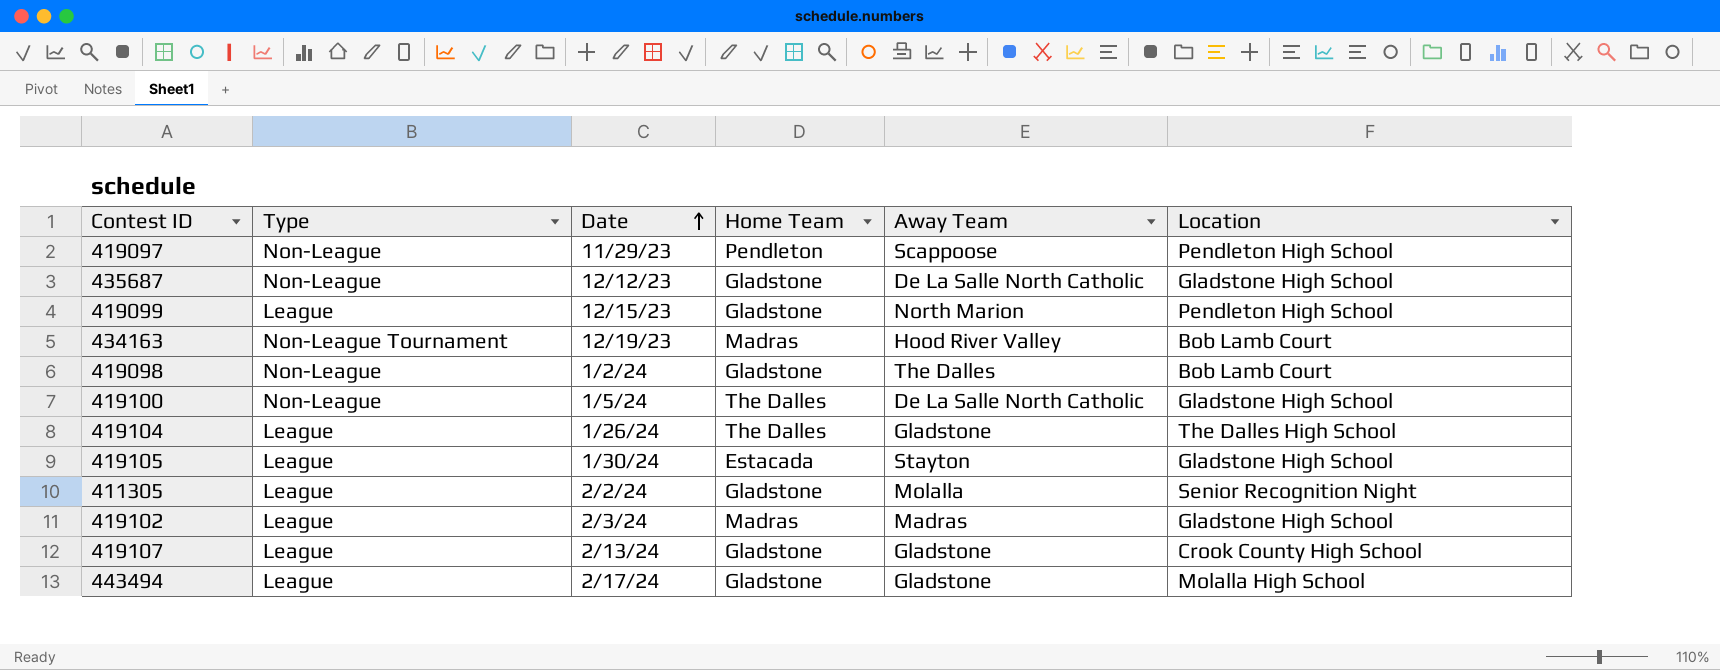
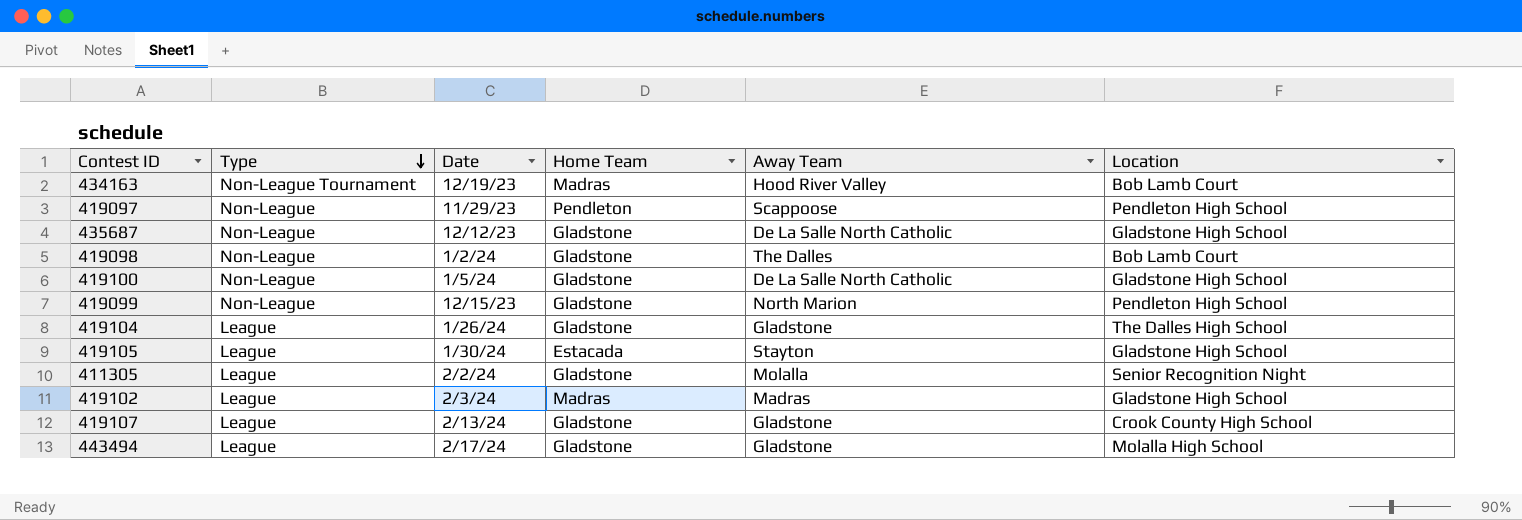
row order: Date ascending -> Type descending
419100 | Home Team: The Dalles -> Gladstone
419099 | Type: League -> Non-League
419104 | Home Team: The Dalles -> Gladstone

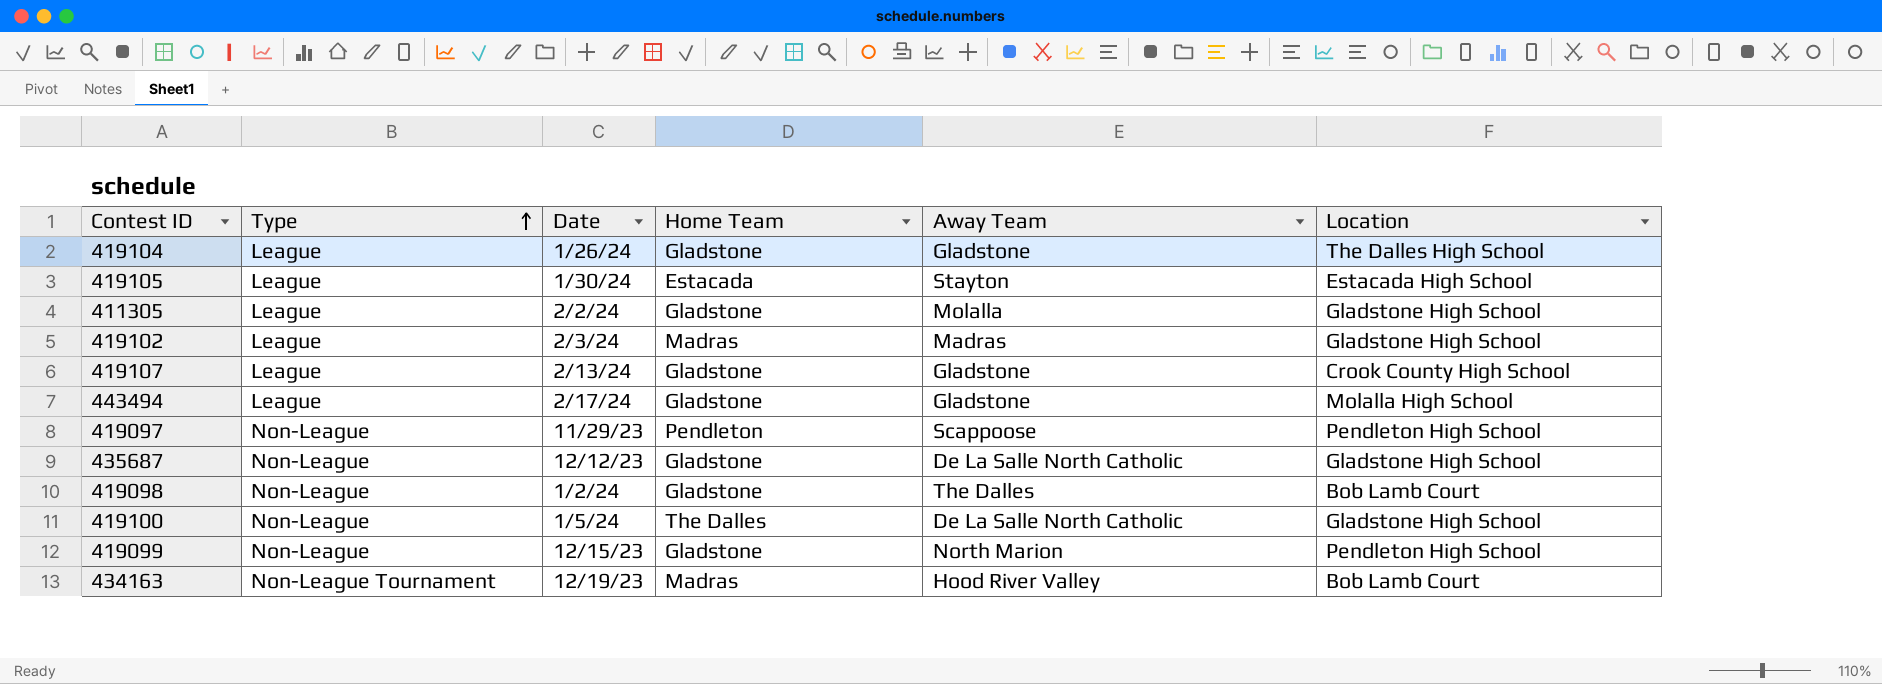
row order: Type descending -> Type ascending
419105 | Location: Gladstone High School -> Estacada High School
411305 | Location: Senior Recognition Night -> Gladstone High School
419100 | Home Team: Gladstone -> The Dalles

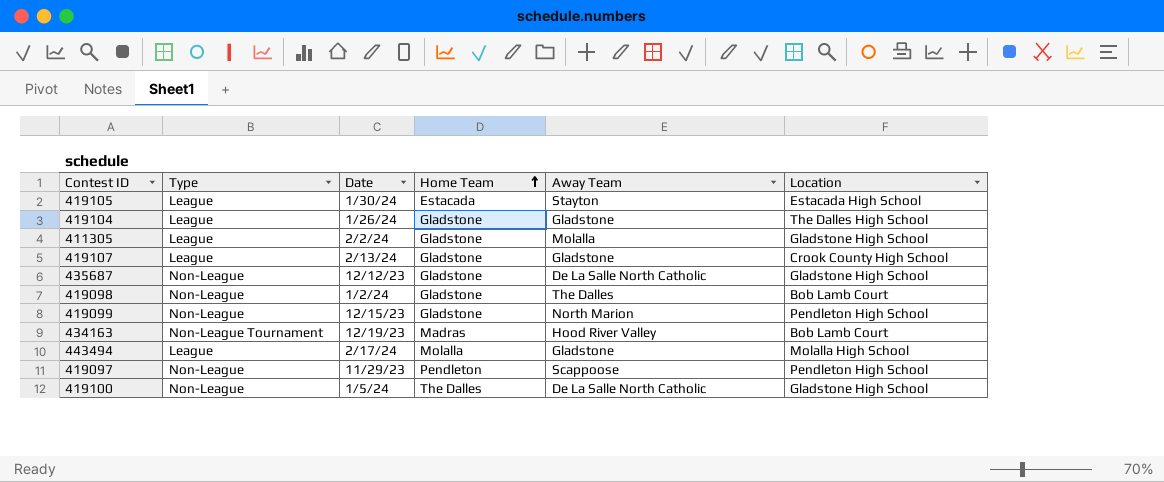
row order: Type ascending -> Home Team ascending
row 419102: League | 2/3/24 | Madras | Madras | Gladstone High School -> none
443494 | Home Team: Gladstone -> Molalla

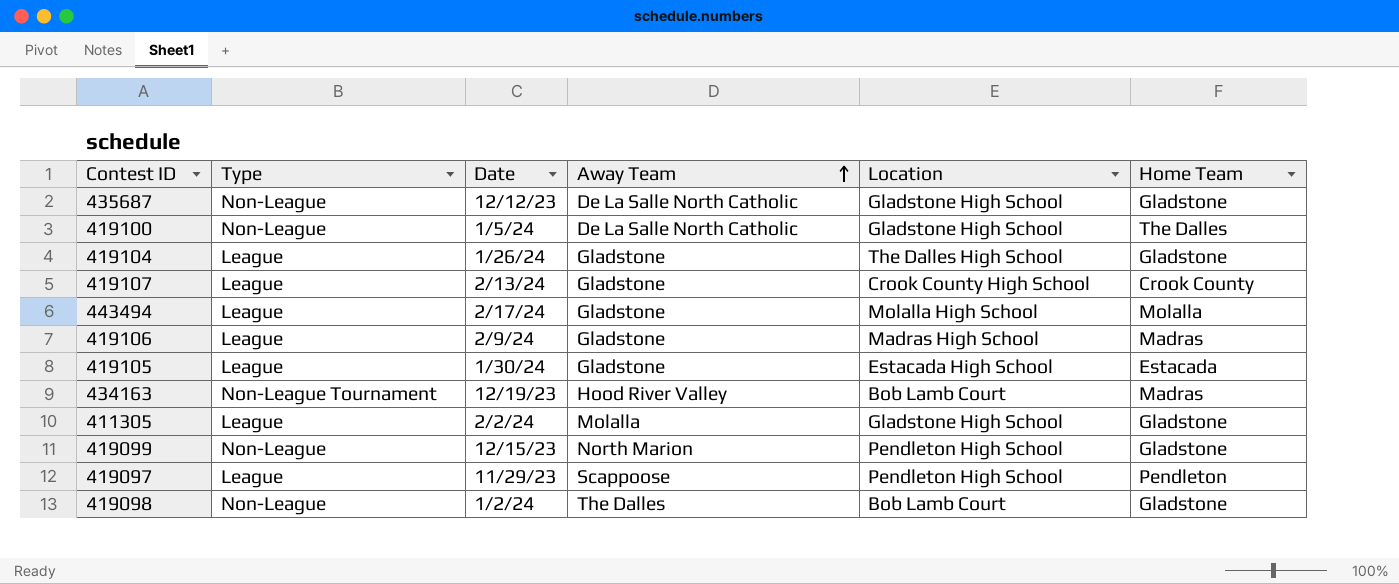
row order: Home Team ascending -> Away Team ascending
column Home Team | position: 4 -> 6
419107 | Home Team: Gladstone -> Crook County
row 419106: none -> League | 2/9/24 | Gladstone | Madras High School | Madras
419105 | Away Team: Stayton -> Gladstone
419097 | Type: Non-League -> League

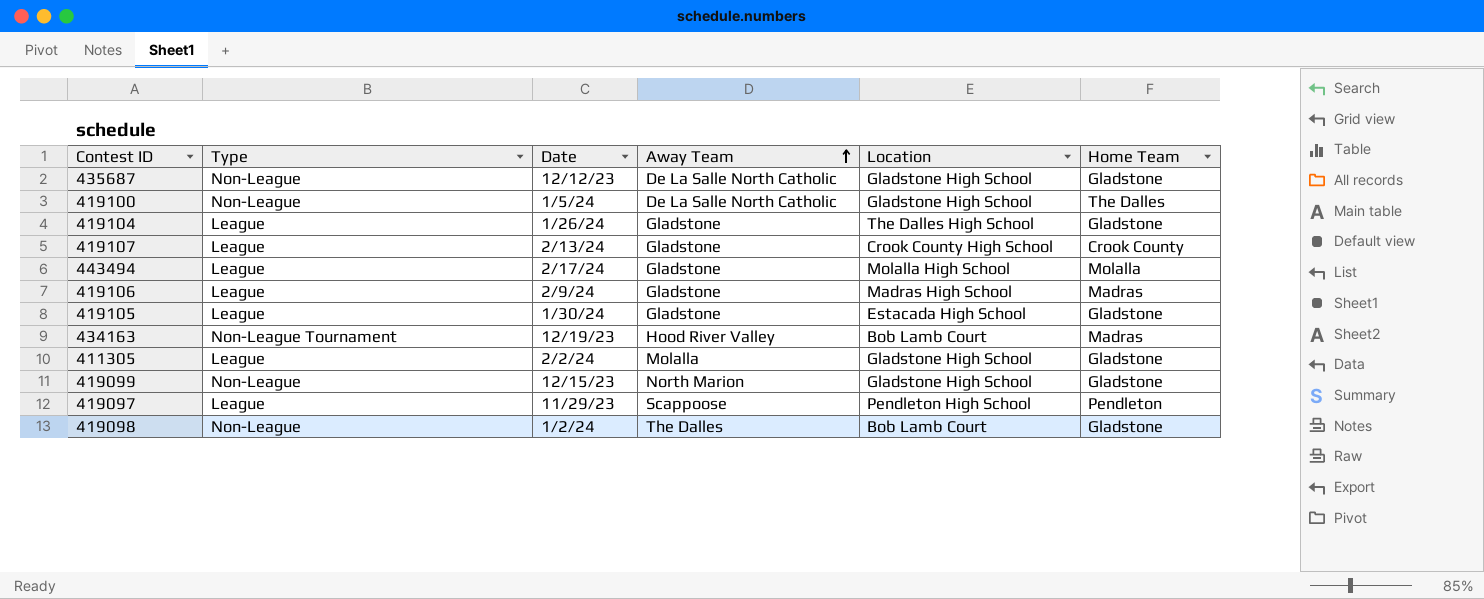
419105 | Home Team: Estacada -> Gladstone
419099 | Location: Pendleton High School -> Gladstone High School

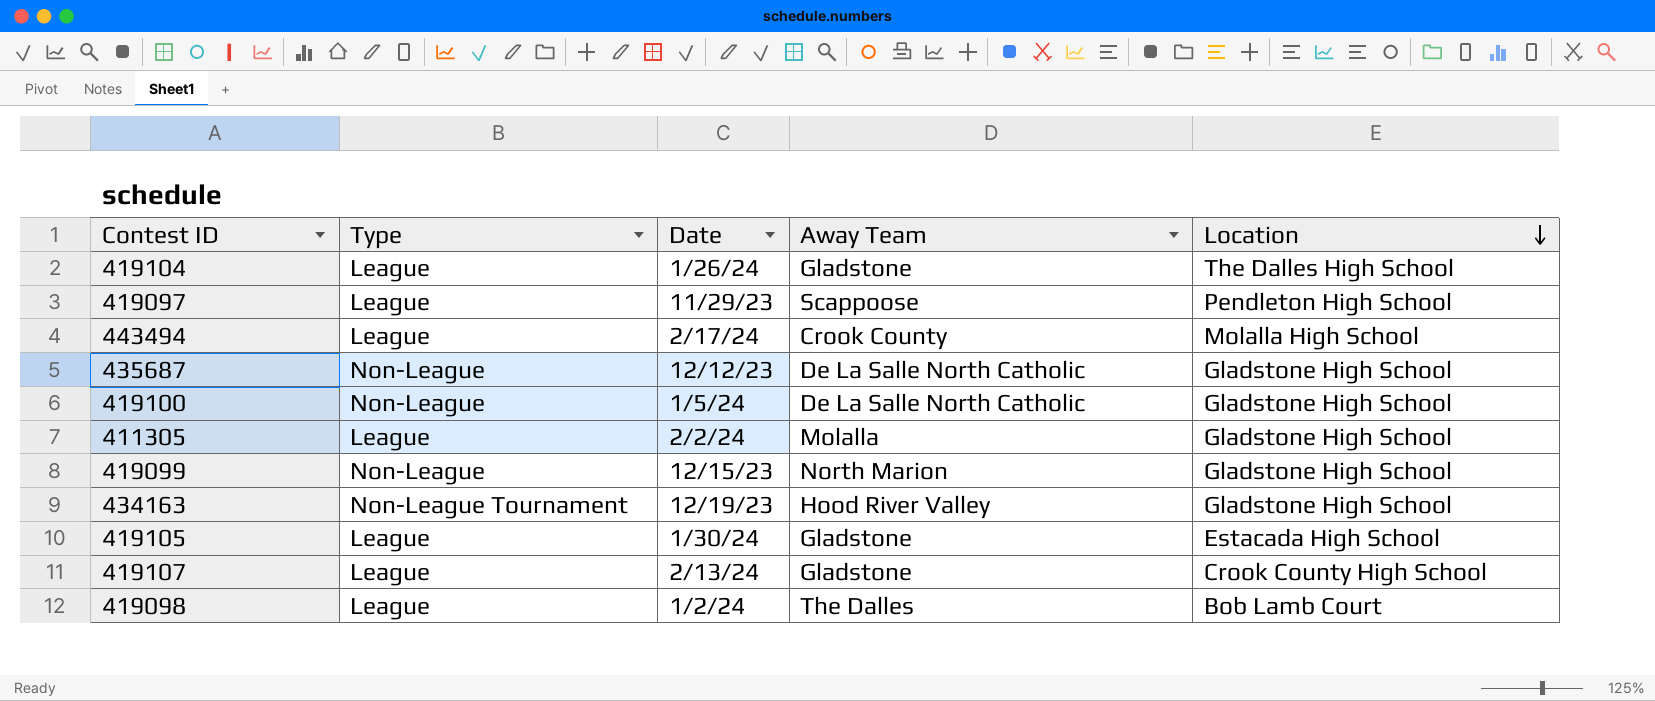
row order: Away Team ascending -> Location descending
column Home Team | position: 6 -> none
row 419106: League | 2/9/24 | Gladstone | Madras High School | Madras -> none
443494 | Away Team: Gladstone -> Crook County
434163 | Location: Bob Lamb Court -> Gladstone High School
419098 | Type: Non-League -> League

